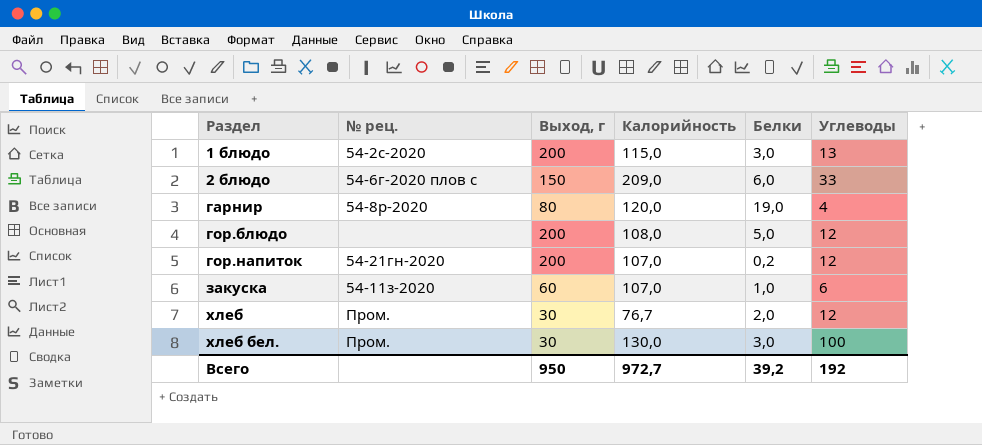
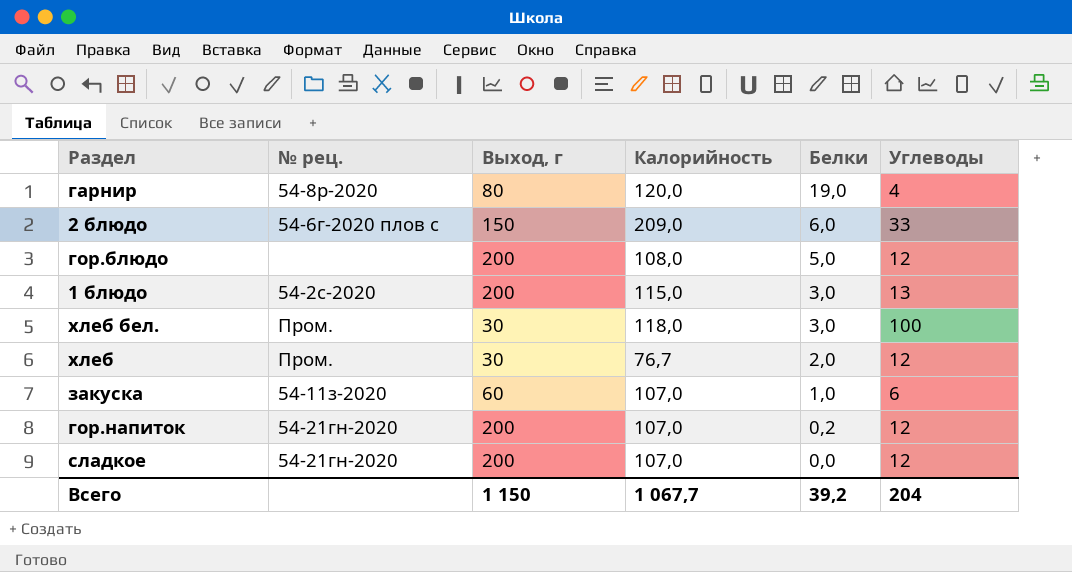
row order: Раздел ascending -> Белки descending
хлеб бел. | Калорийность: 130,0 -> 118,0
row сладкое: none -> 54-21гн-2020 | 200 | 107,0 | 0,0 | 12
Всего | Выход, г: 950 -> 1 150
Всего | Калорийность: 972,7 -> 1 067,7
Всего | Углеводы: 192 -> 204

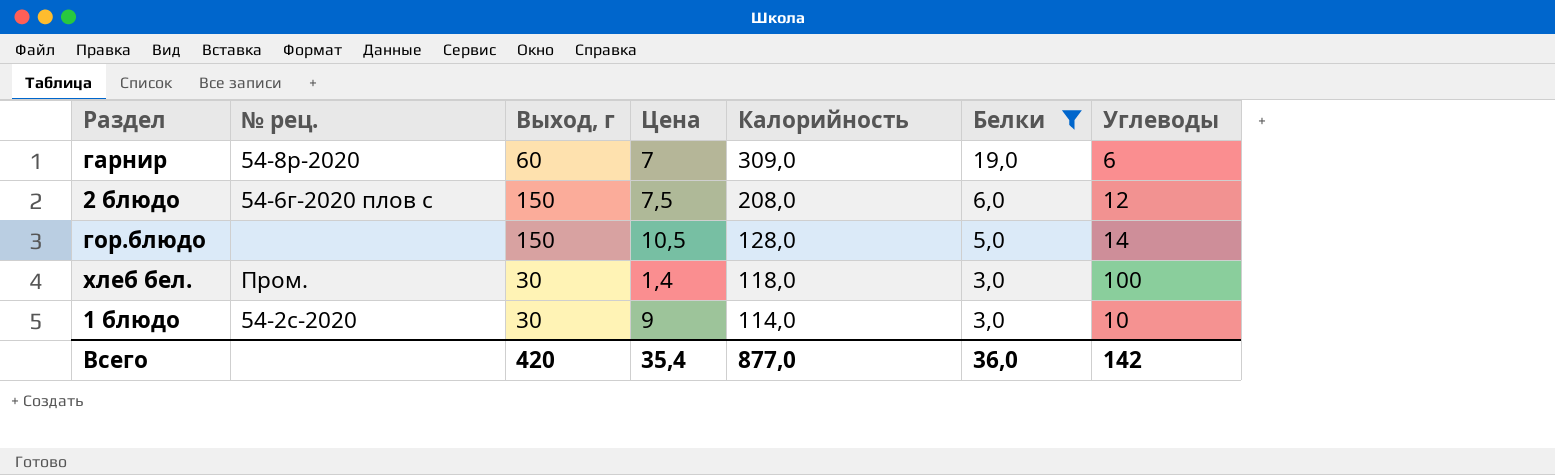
filter: none -> Белки >= 3,0
row order: Белки descending -> Калорийность descending
column Цена | position: none -> 4
гарнир | Выход, г: 80 -> 60
гарнир | Калорийность: 120,0 -> 309,0
гарнир | Углеводы: 4 -> 6
2 блюдо | Калорийность: 209,0 -> 208,0
2 блюдо | Углеводы: 33 -> 12
гор.блюдо | Выход, г: 200 -> 150
гор.блюдо | Калорийность: 108,0 -> 128,0
гор.блюдо | Углеводы: 12 -> 14
1 блюдо | Выход, г: 200 -> 30
1 блюдо | Калорийность: 115,0 -> 114,0
1 блюдо | Углеводы: 13 -> 10
Всего | Выход, г: 1 150 -> 420
Всего | Калорийность: 1 067,7 -> 877,0
Всего | Белки: 39,2 -> 36,0
Всего | Углеводы: 204 -> 142

